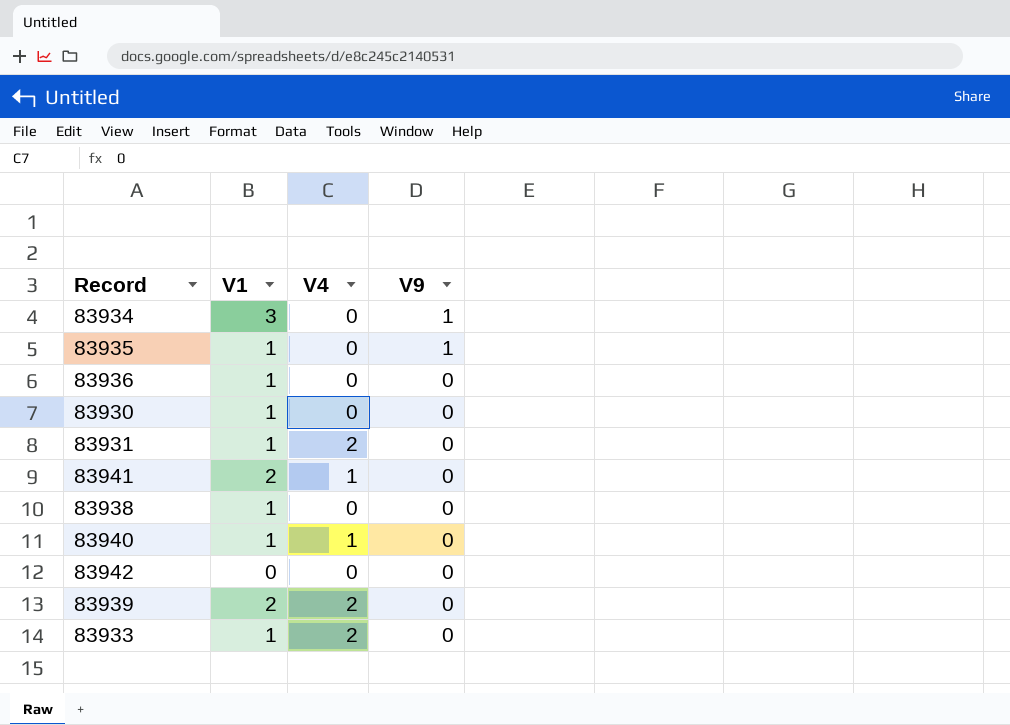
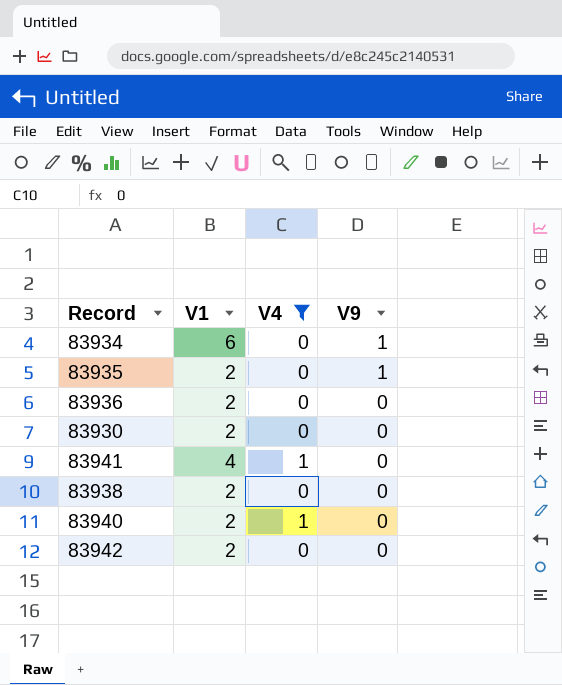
filter: none -> V4 != 2
83934 | V1: 3 -> 6
83935 | V1: 1 -> 2
83936 | V1: 1 -> 2
83930 | V1: 1 -> 2
83941 | V1: 2 -> 4
83938 | V1: 1 -> 2
83940 | V1: 1 -> 2
83942 | V1: 0 -> 2

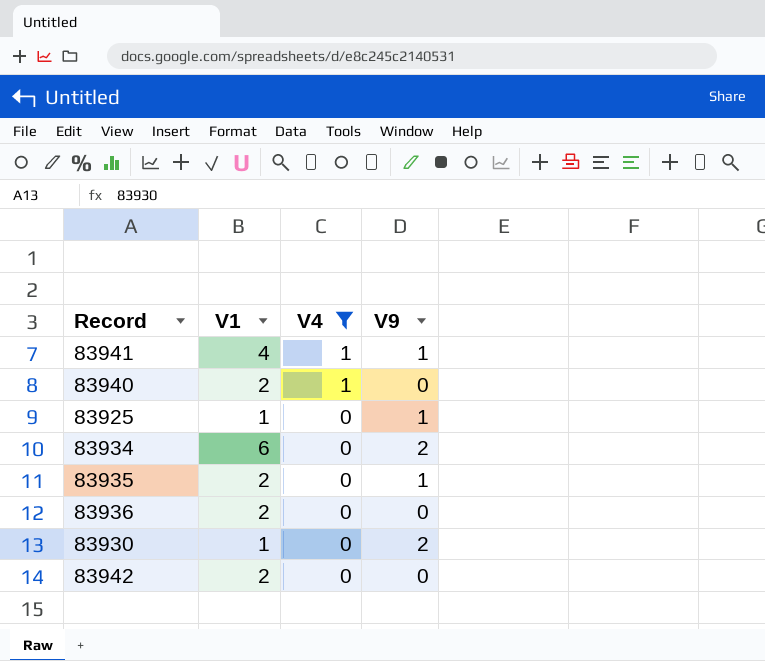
row order: V9 descending -> V4 descending
row 83938: 2 | 0 | 0 -> none
83941 | V9: 0 -> 1
row 83925: none -> 1 | 0 | 1
83934 | V9: 1 -> 2
83930 | V1: 2 -> 1
83930 | V9: 0 -> 2

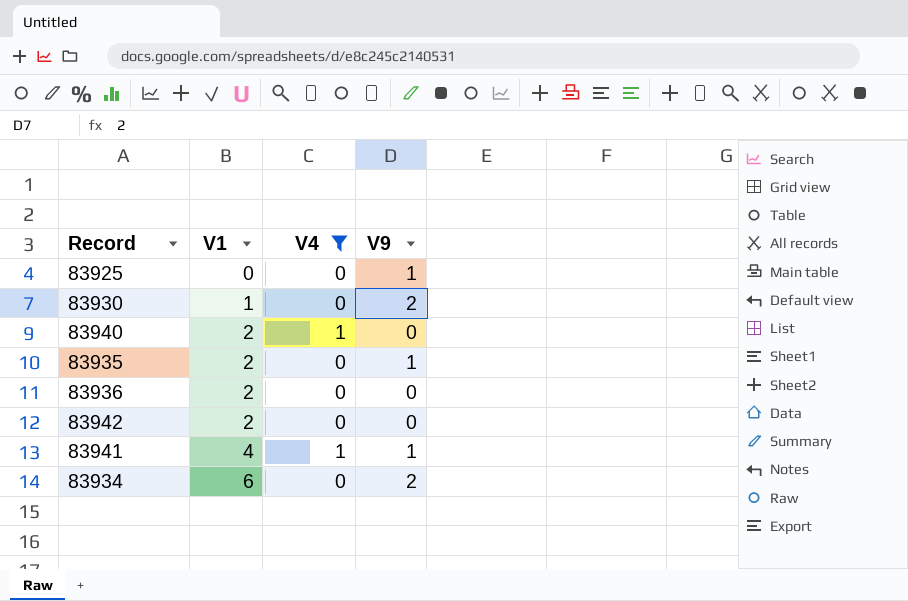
row order: V4 descending -> V1 ascending
83925 | V1: 1 -> 0

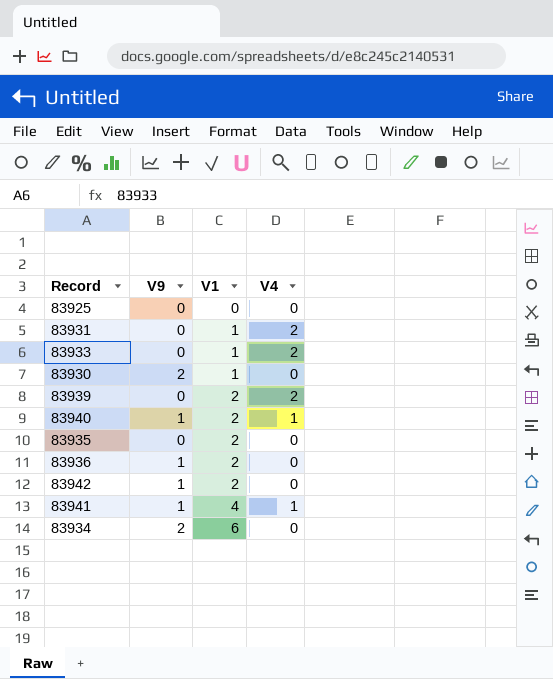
filter: V4 != 2 -> none
column V9 | position: 4 -> 2
83925 | V9: 1 -> 0
83940 | V9: 0 -> 1
83935 | V9: 1 -> 0
83936 | V9: 0 -> 1
83942 | V9: 0 -> 1

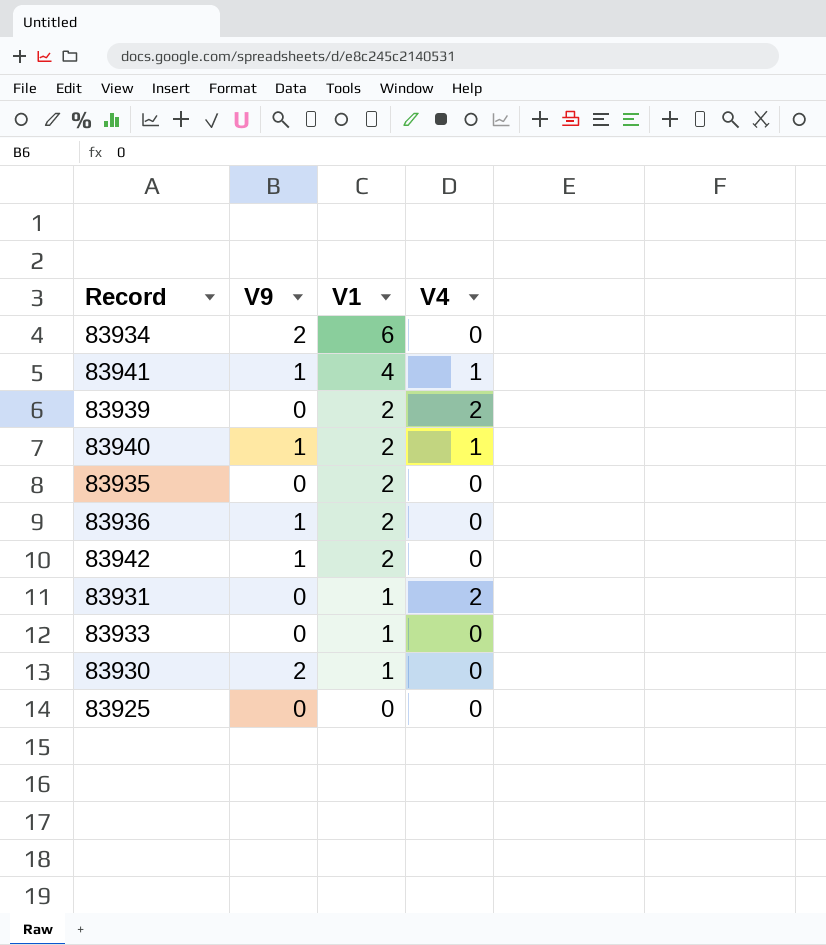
row order: V1 ascending -> V1 descending
83933 | V4: 2 -> 0

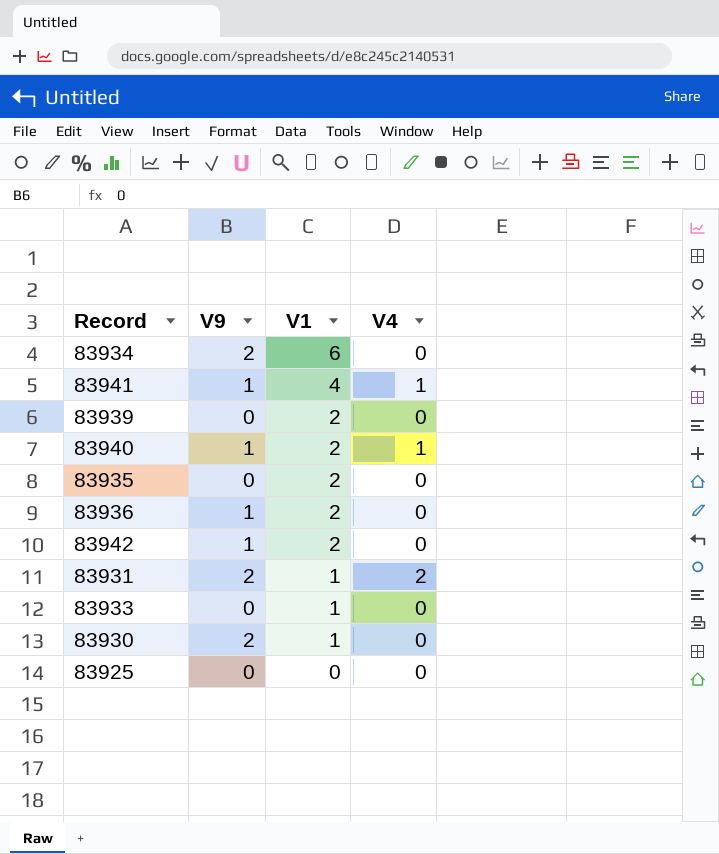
83939 | V4: 2 -> 0
83931 | V9: 0 -> 2

